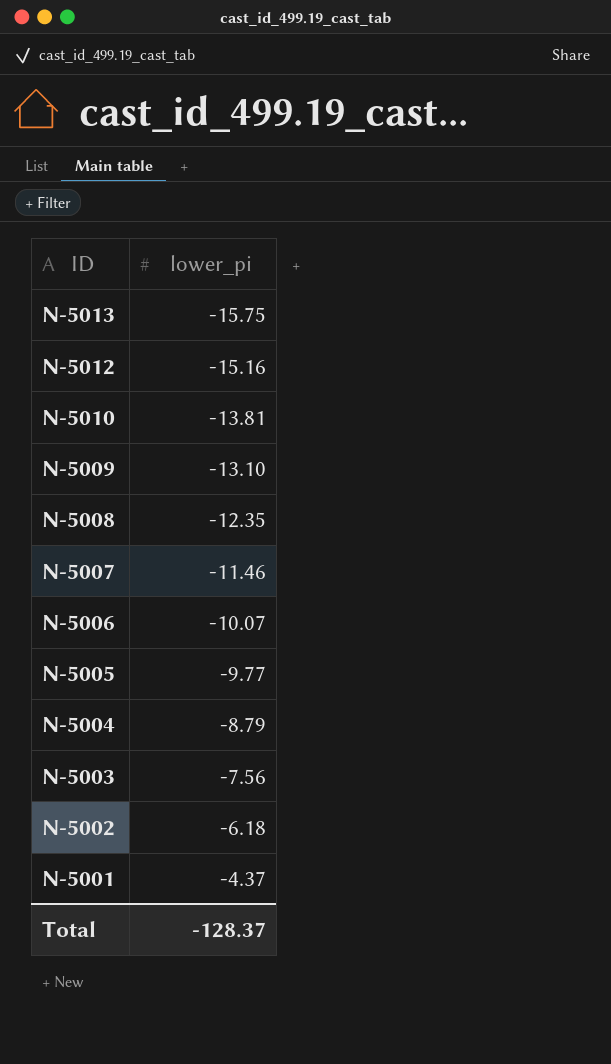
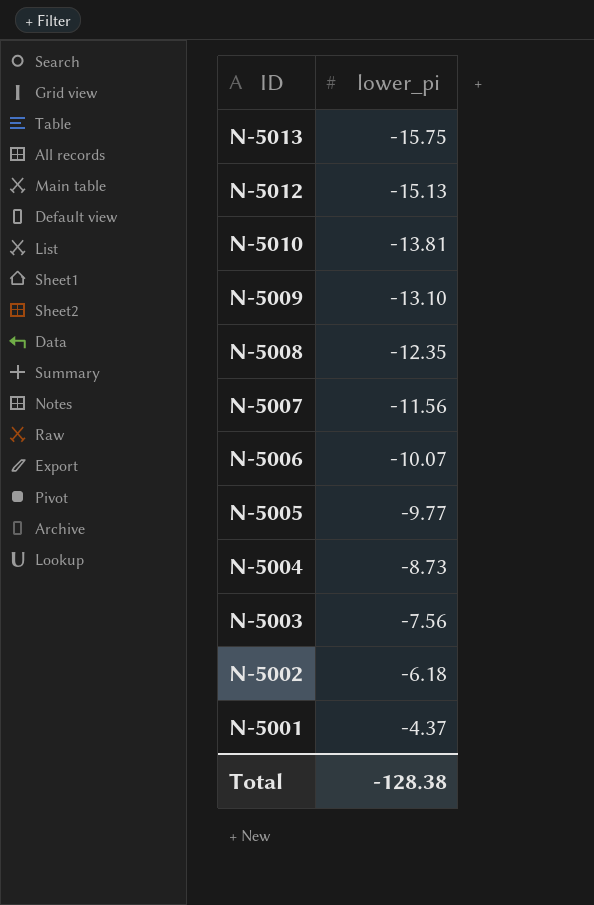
N-5012 | lower_pi: -15.16 -> -15.13
N-5007 | lower_pi: -11.46 -> -11.56
N-5004 | lower_pi: -8.79 -> -8.73
Total | lower_pi: -128.37 -> -128.38

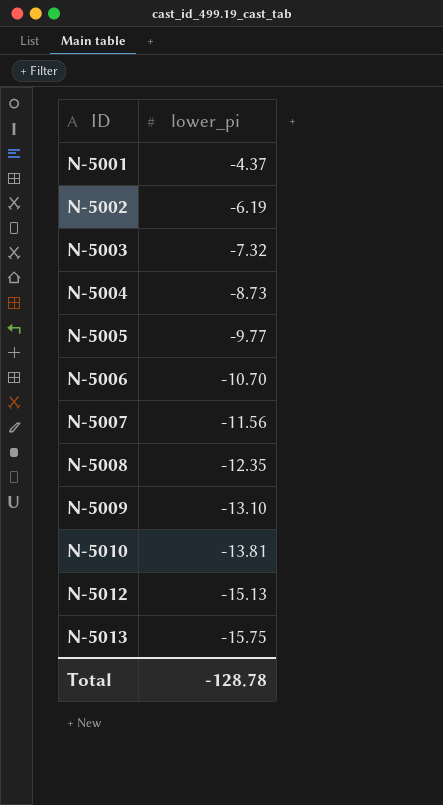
row order: ID descending -> ID ascending
N-5002 | lower_pi: -6.18 -> -6.19
N-5003 | lower_pi: -7.56 -> -7.32
N-5006 | lower_pi: -10.07 -> -10.70
Total | lower_pi: -128.38 -> -128.78

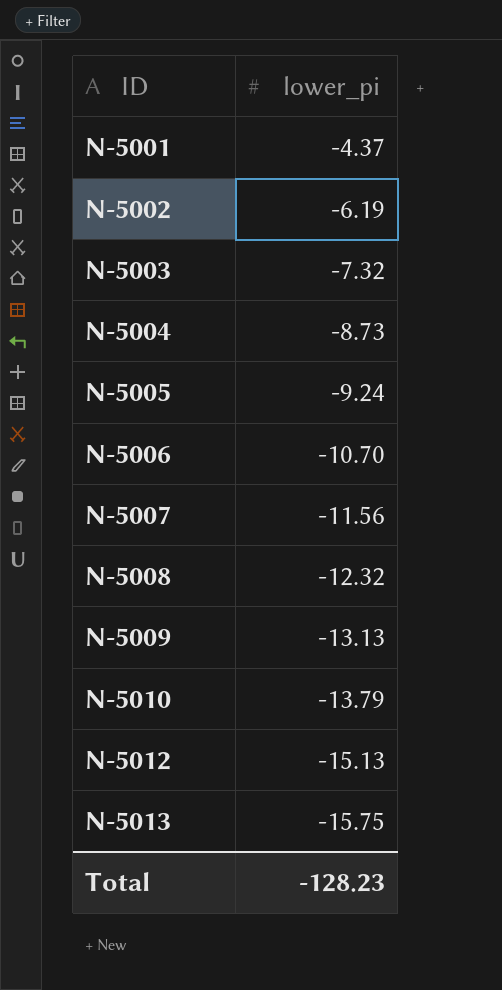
N-5005 | lower_pi: -9.77 -> -9.24
N-5008 | lower_pi: -12.35 -> -12.32
N-5009 | lower_pi: -13.10 -> -13.13
N-5010 | lower_pi: -13.81 -> -13.79
Total | lower_pi: -128.78 -> -128.23

